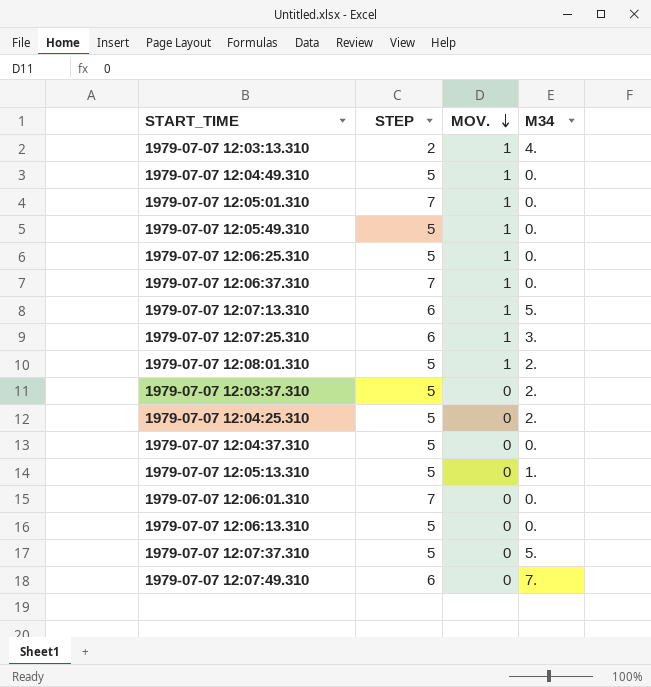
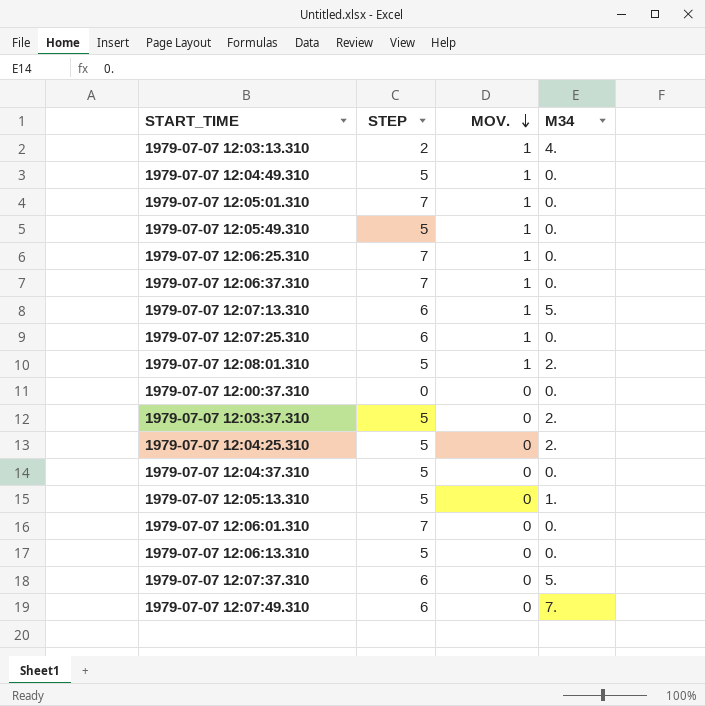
1979-07-07 12:06:25.310 | STEP: 5 -> 7
1979-07-07 12:07:25.310 | M34: 3. -> 0.
row 1979-07-07 12:00:37.310: none -> 0 | 0 | 0.
1979-07-07 12:07:37.310 | STEP: 5 -> 6

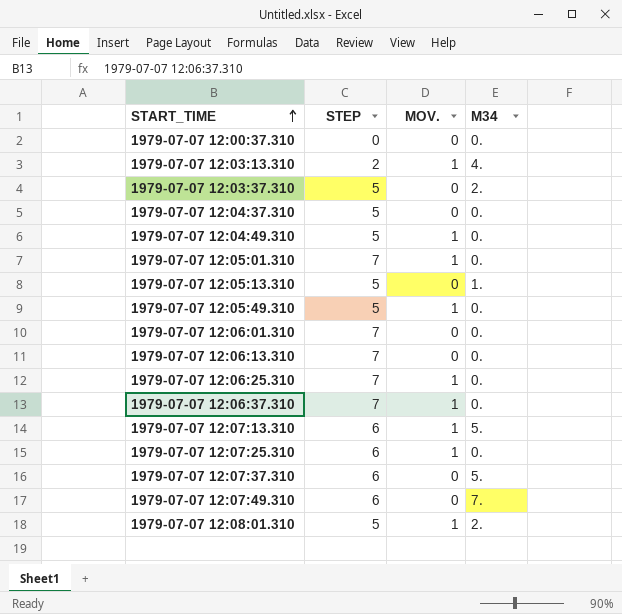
row order: MOV. descending -> START_TIME ascending
row 1979-07-07 12:04:25.310: 5 | 0 | 2. -> none
1979-07-07 12:06:13.310 | STEP: 5 -> 7

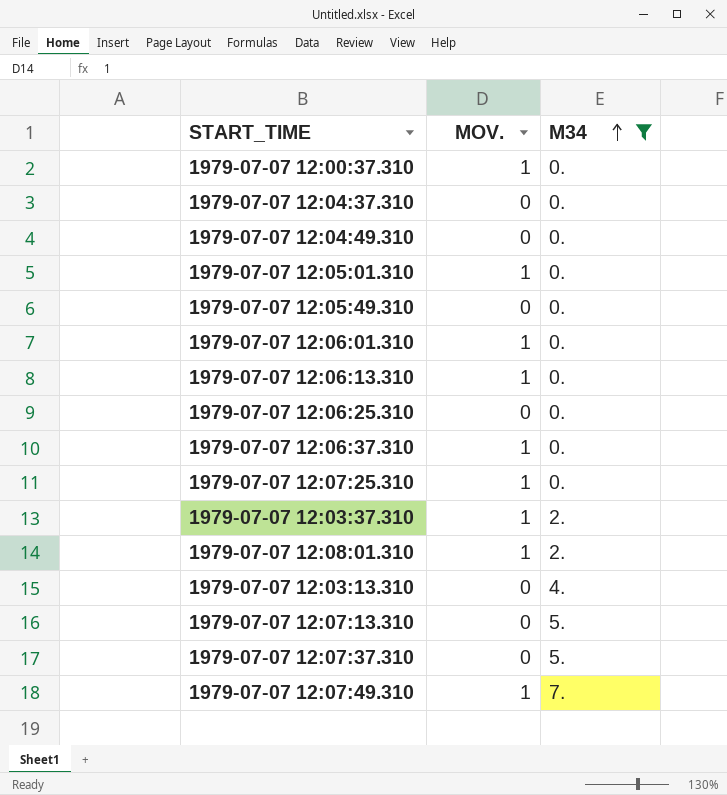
filter: none -> M34 != 1.
row order: START_TIME ascending -> M34 ascending
column STEP | position: 2 -> none
1979-07-07 12:00:37.310 | MOV.: 0 -> 1
1979-07-07 12:04:49.310 | MOV.: 1 -> 0
1979-07-07 12:05:49.310 | MOV.: 1 -> 0
1979-07-07 12:06:01.310 | MOV.: 0 -> 1
1979-07-07 12:06:13.310 | MOV.: 0 -> 1
1979-07-07 12:06:25.310 | MOV.: 1 -> 0
1979-07-07 12:03:37.310 | MOV.: 0 -> 1
1979-07-07 12:03:13.310 | MOV.: 1 -> 0
1979-07-07 12:07:13.310 | MOV.: 1 -> 0
1979-07-07 12:07:49.310 | MOV.: 0 -> 1

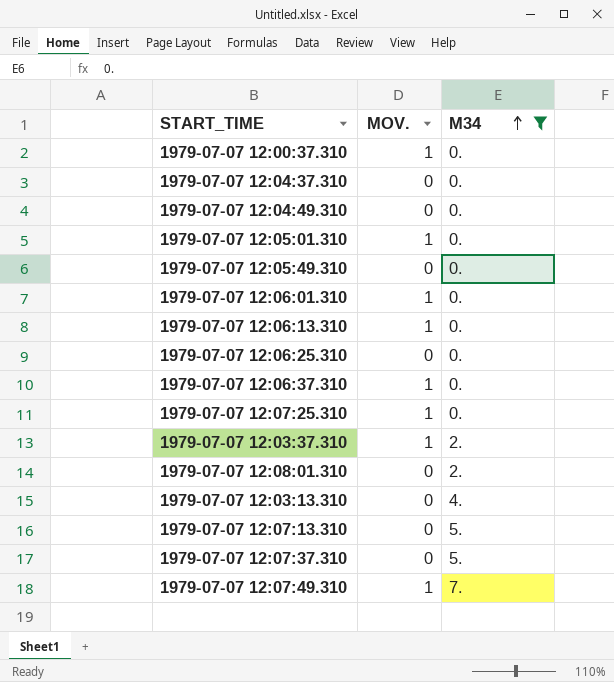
1979-07-07 12:08:01.310 | MOV.: 1 -> 0

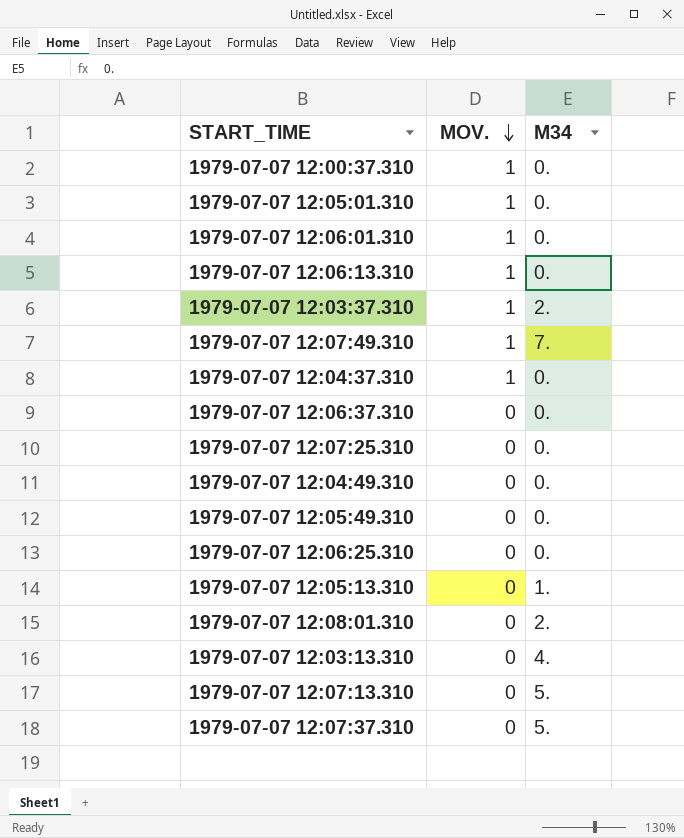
filter: M34 != 1. -> none
row order: M34 ascending -> MOV. descending
1979-07-07 12:04:37.310 | MOV.: 0 -> 1
1979-07-07 12:06:37.310 | MOV.: 1 -> 0
1979-07-07 12:07:25.310 | MOV.: 1 -> 0

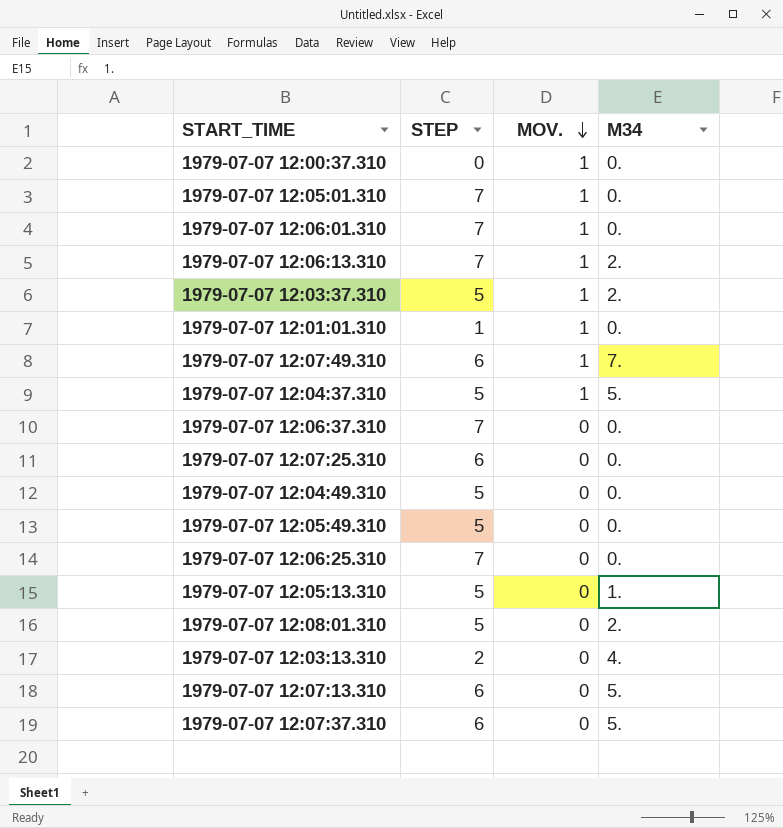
column STEP | position: none -> 2
1979-07-07 12:06:13.310 | M34: 0. -> 2.
row 1979-07-07 12:01:01.310: none -> 1 | 1 | 0.
1979-07-07 12:04:37.310 | M34: 0. -> 5.

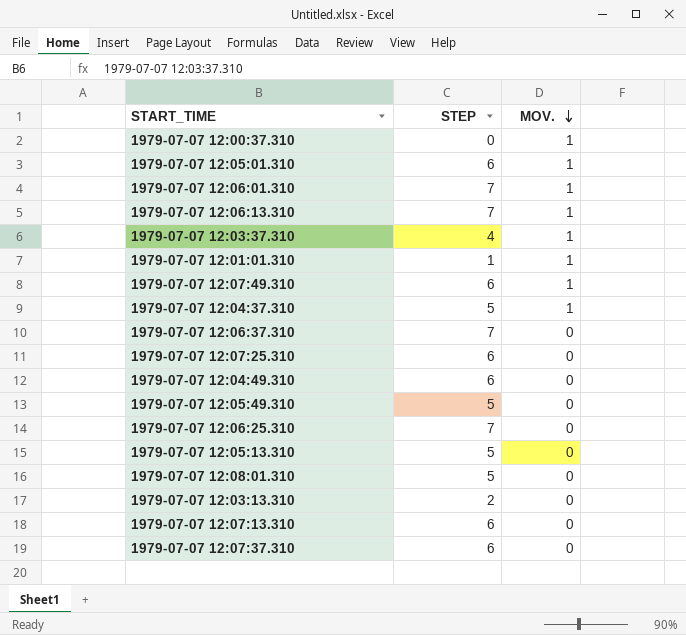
column M34 | position: 4 -> none
1979-07-07 12:05:01.310 | STEP: 7 -> 6
1979-07-07 12:03:37.310 | STEP: 5 -> 4
1979-07-07 12:04:49.310 | STEP: 5 -> 6

